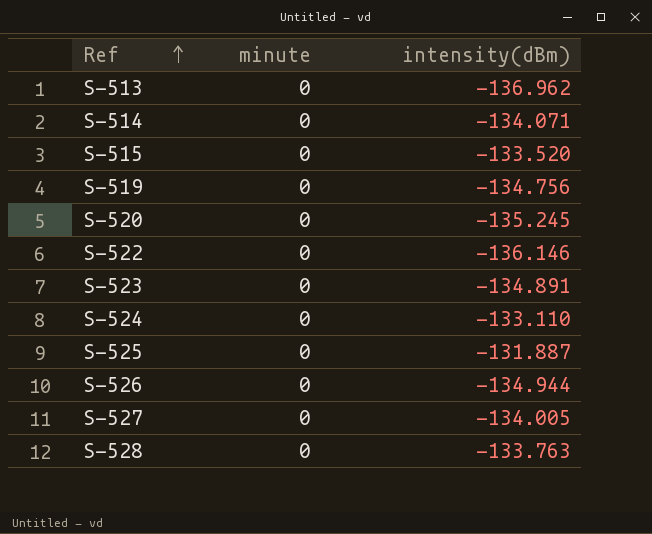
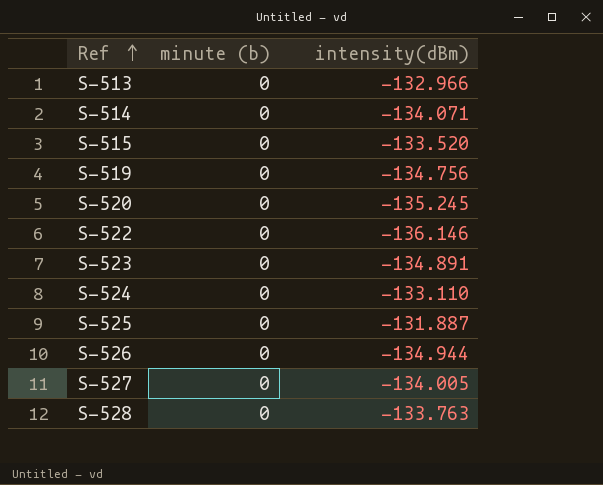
column name: minute -> minute (b)
S-513 | intensity(dBm): -136.962 -> -132.966

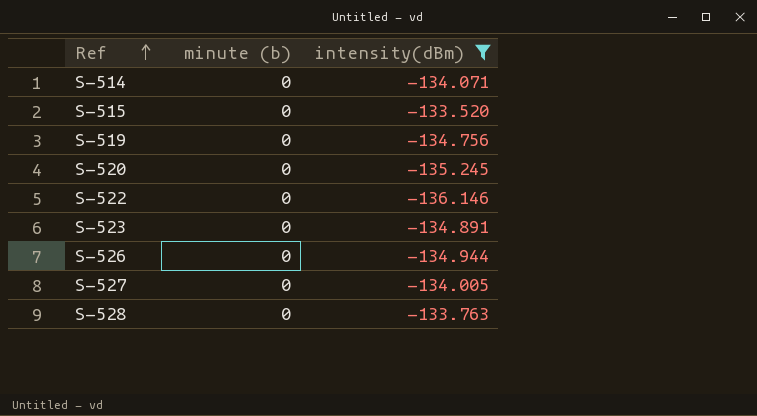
filter: none -> intensity(dBm) <= -133.520

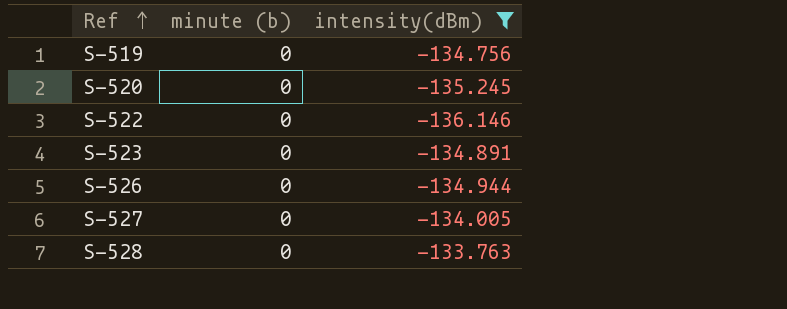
row S-514: 0 | -134.071 -> none
row S-515: 0 | -133.520 -> none

